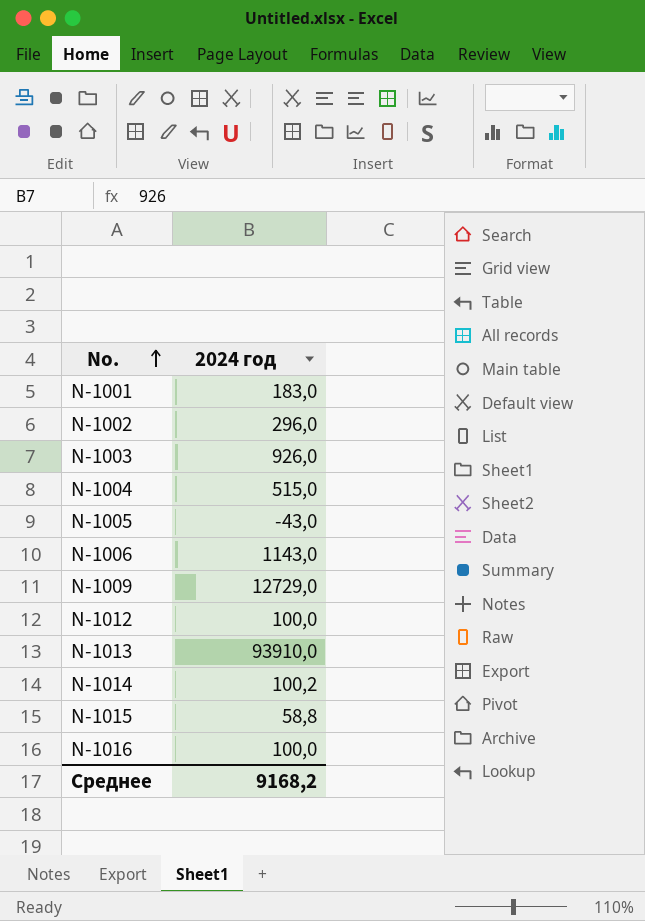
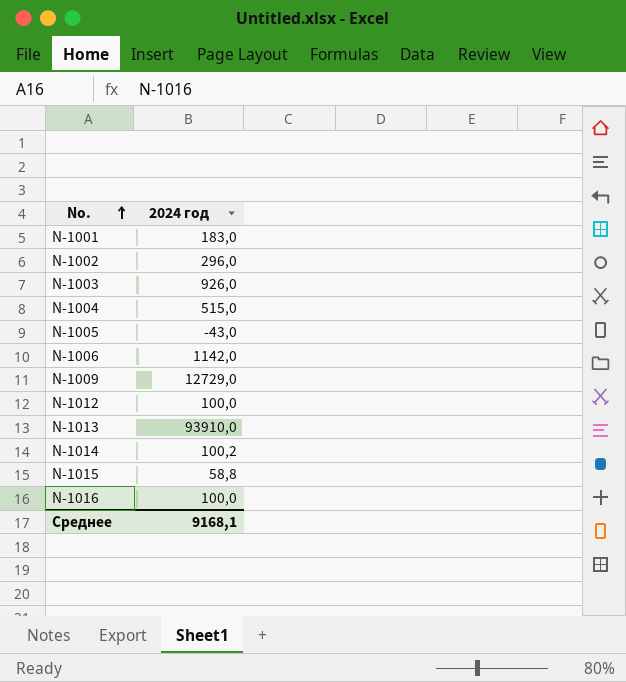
N-1006 | 2024 год: 1143,0 -> 1142,0
Среднее | 2024 год: 9168,2 -> 9168,1

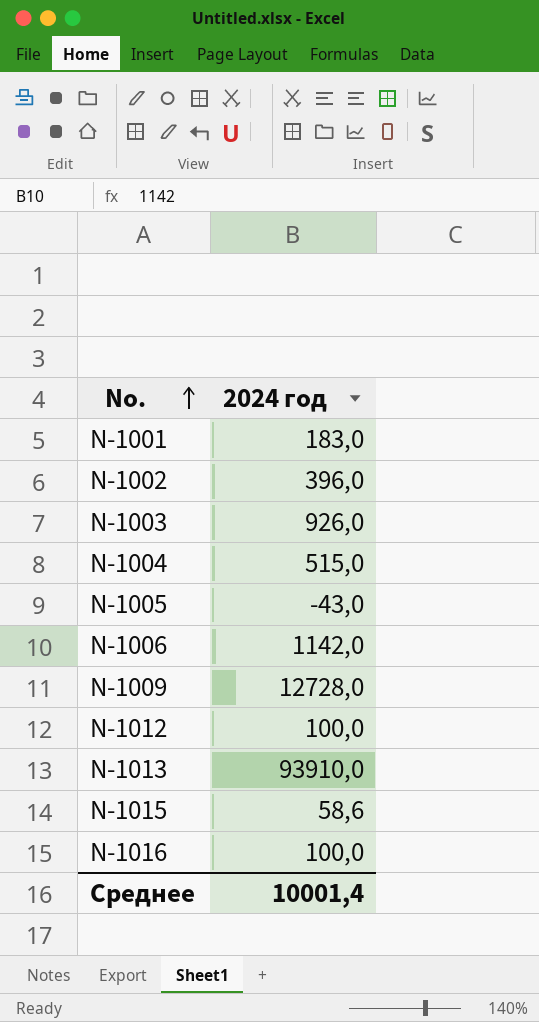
row N-1014: 100,2 -> none
N-1002 | 2024 год: 296,0 -> 396,0
N-1009 | 2024 год: 12729,0 -> 12728,0
N-1015 | 2024 год: 58,8 -> 58,6
Среднее | 2024 год: 9168,1 -> 10001,4

